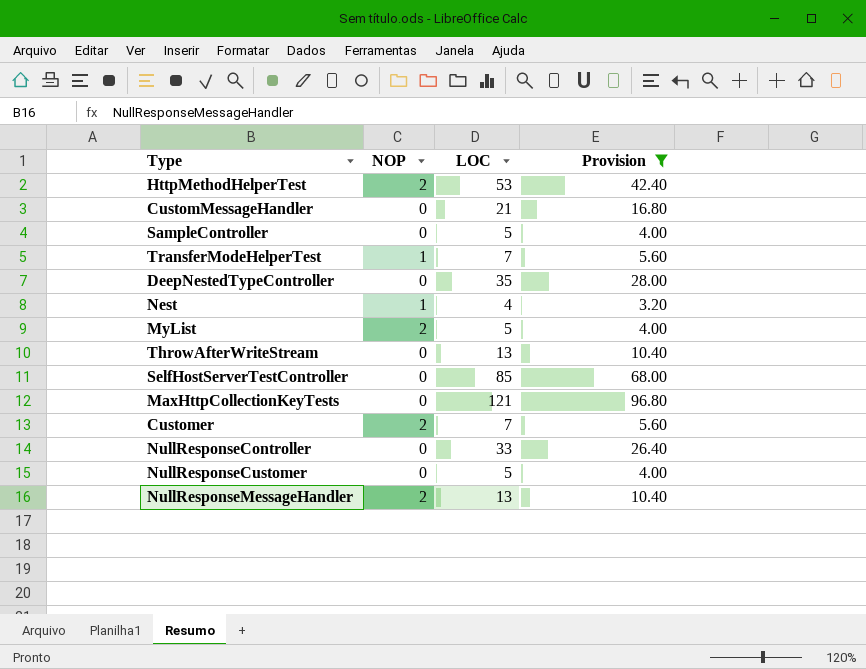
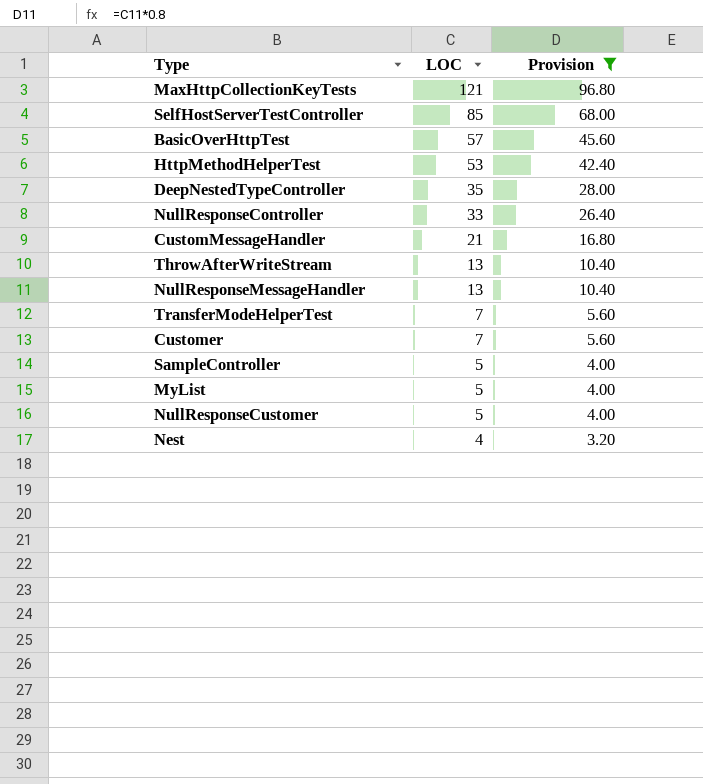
row order: none -> LOC descending
column NOP | position: 2 -> none
row BasicOverHttpTest: none -> 57 | 45.60

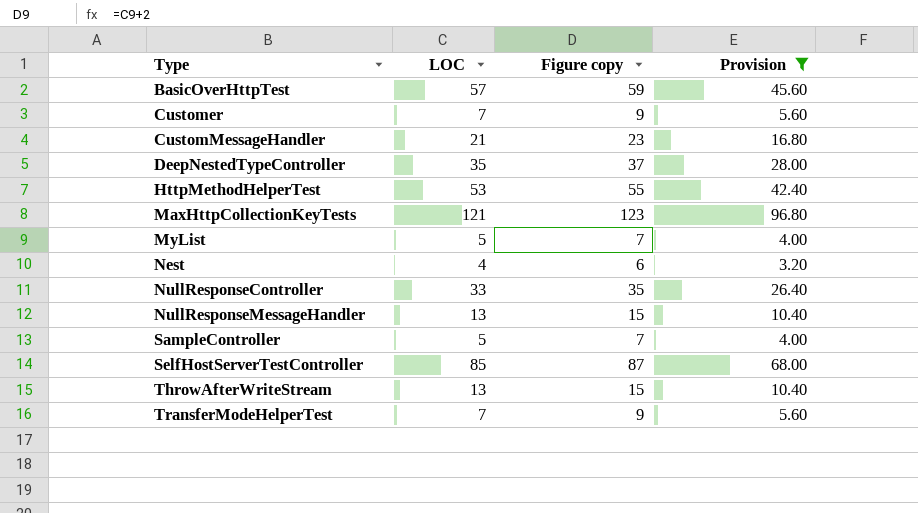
row order: LOC descending -> Type ascending
column Figure copy | formula: none -> [LOC] + 2
row NullResponseCustomer: 5 | 4.00 -> none

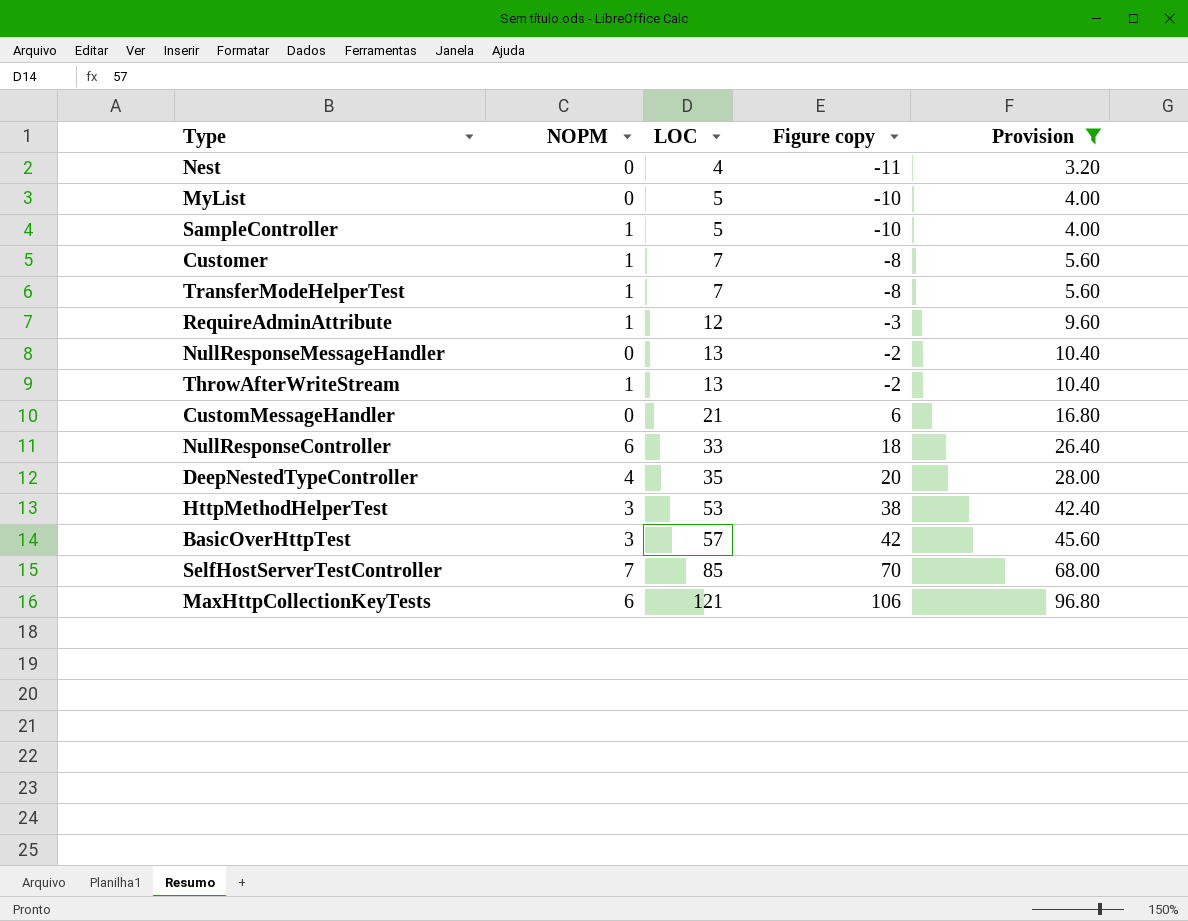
row order: Type ascending -> LOC ascending
column NOPM | position: none -> 2
column Figure copy | formula: [LOC] + 2 -> [LOC] - 15
row RequireAdminAttribute: none -> 1 | 12 | -3 | 9.60

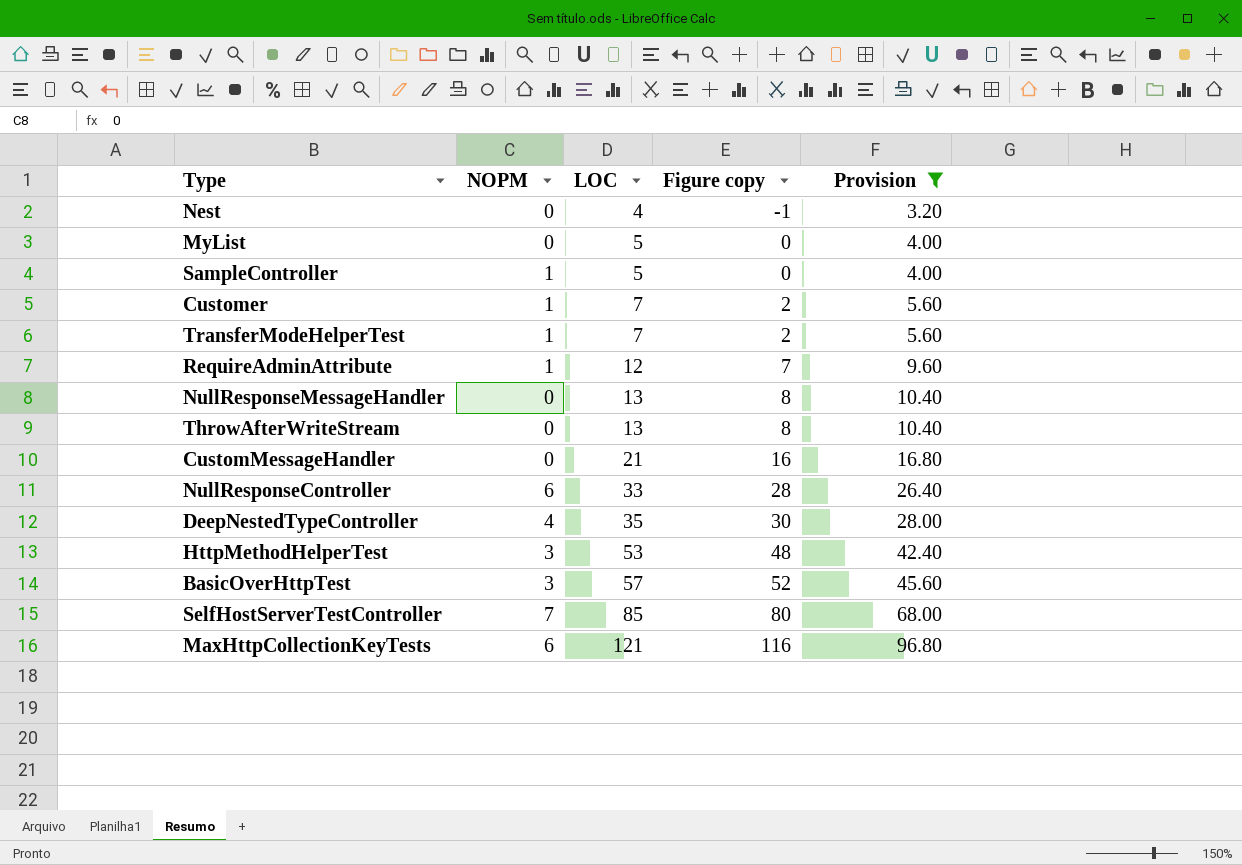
column Figure copy | formula: [LOC] - 15 -> [LOC] - 5
ThrowAfterWriteStream | NOPM: 1 -> 0

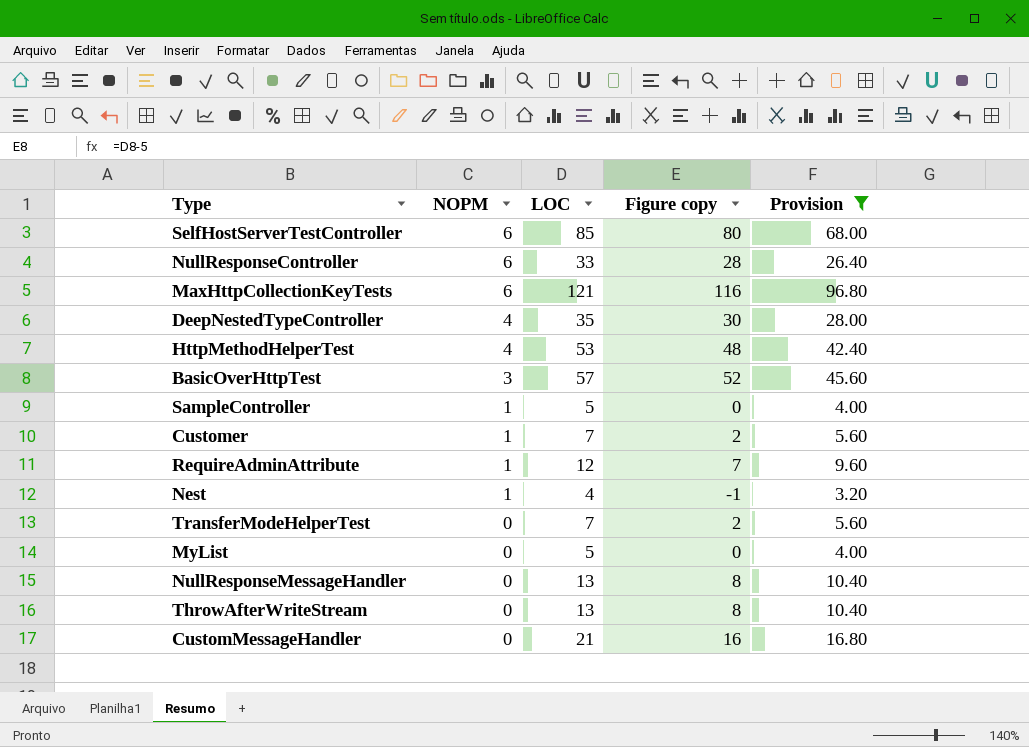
row order: LOC ascending -> NOPM descending
SelfHostServerTestController | NOPM: 7 -> 6
HttpMethodHelperTest | NOPM: 3 -> 4
Nest | NOPM: 0 -> 1
TransferModeHelperTest | NOPM: 1 -> 0

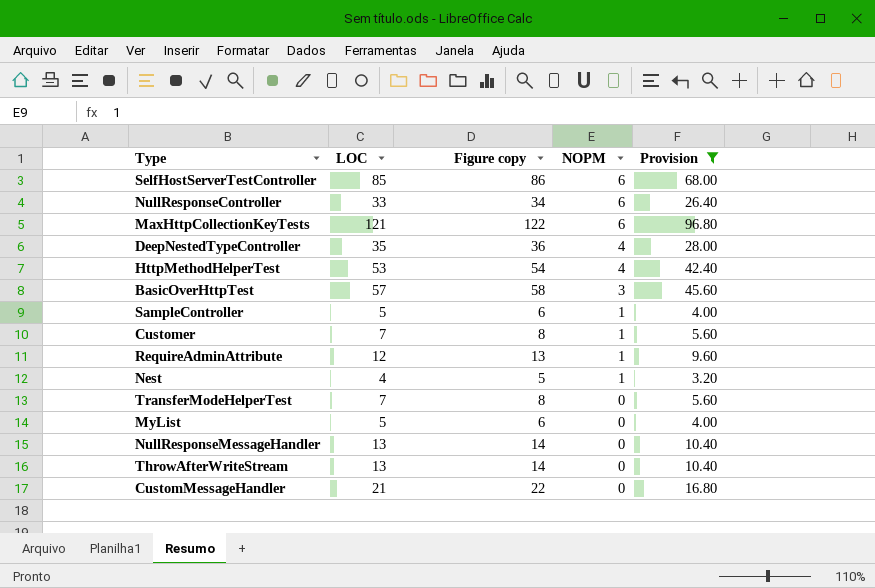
column Figure copy | formula: [LOC] - 5 -> [LOC] + 1
column NOPM | position: 2 -> 4

